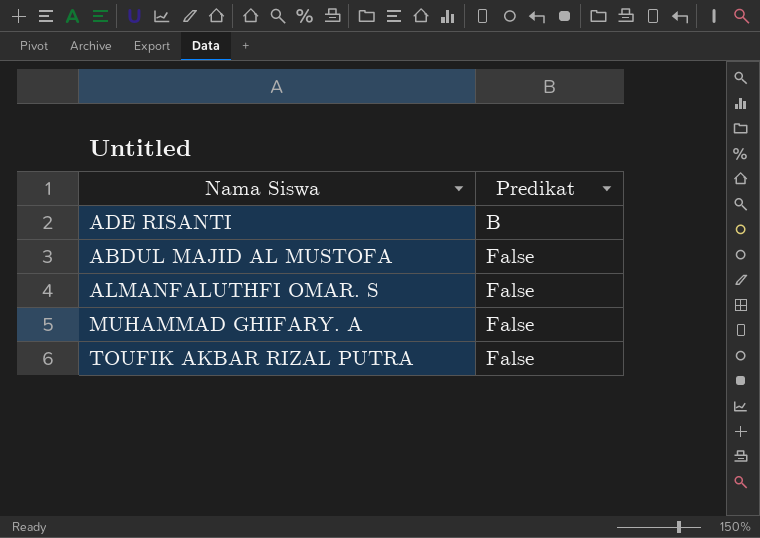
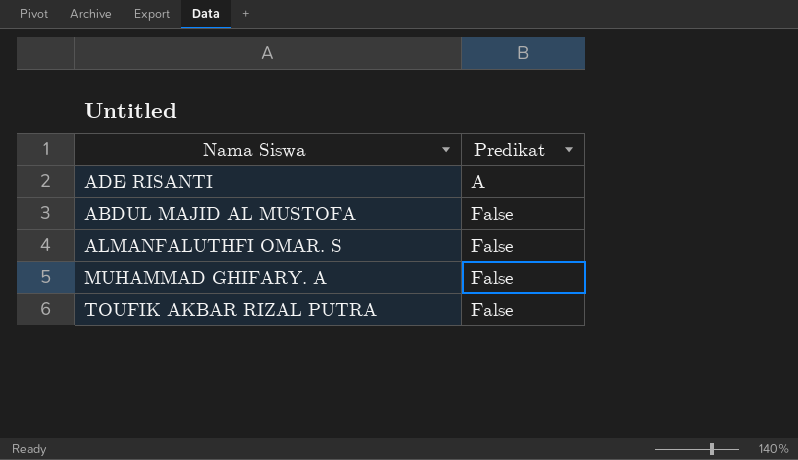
ADE RISANTI | Predikat: B -> A

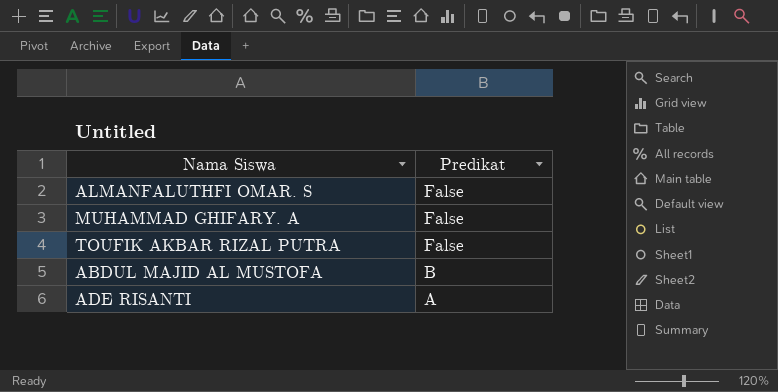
row order: Predikat ascending -> Predikat descending
ABDUL MAJID AL MUSTOFA | Predikat: False -> B

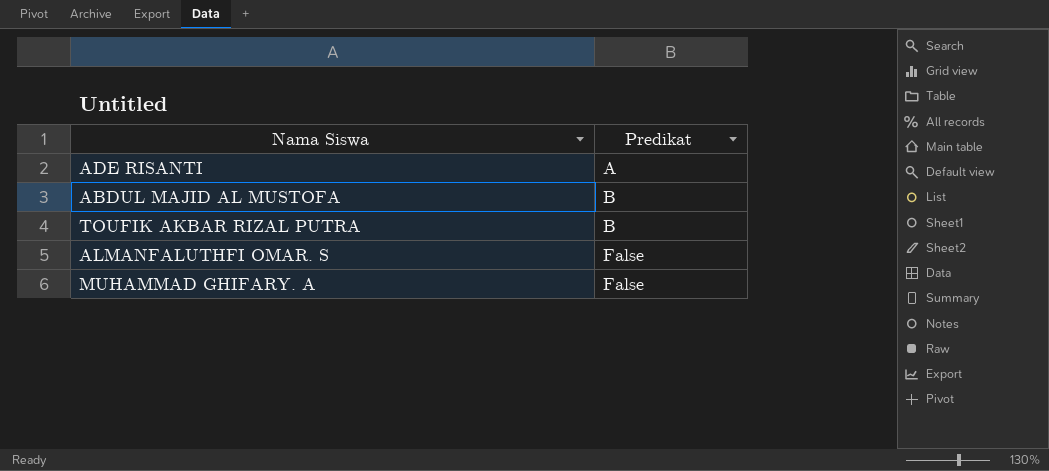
row order: Predikat descending -> Predikat ascending
TOUFIK AKBAR RIZAL PUTRA | Predikat: False -> B

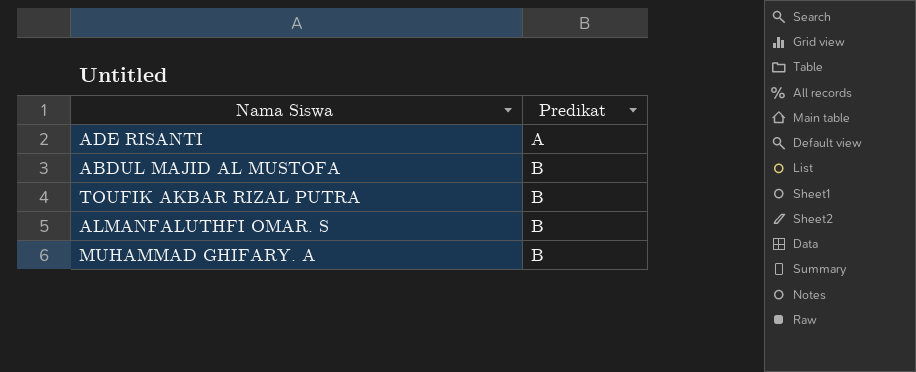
ALMANFALUTHFI OMAR. S | Predikat: False -> B
MUHAMMAD GHIFARY. A | Predikat: False -> B

